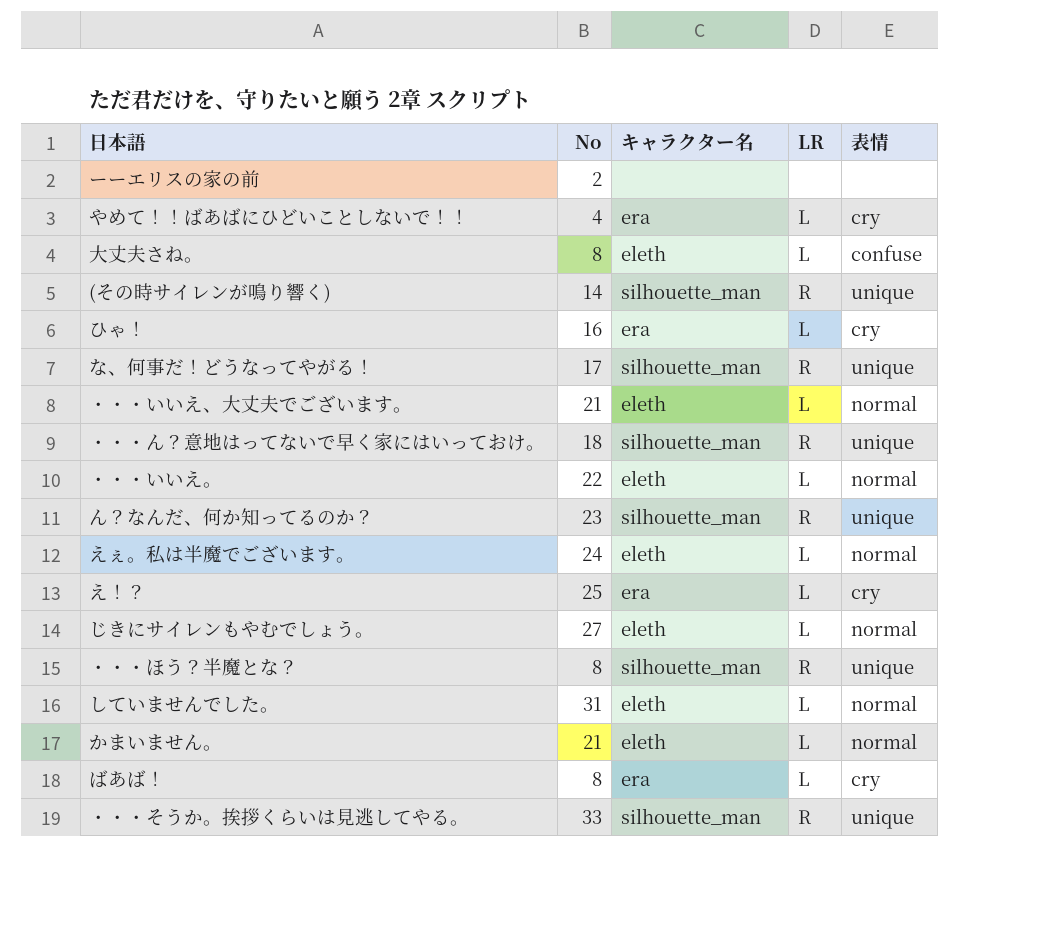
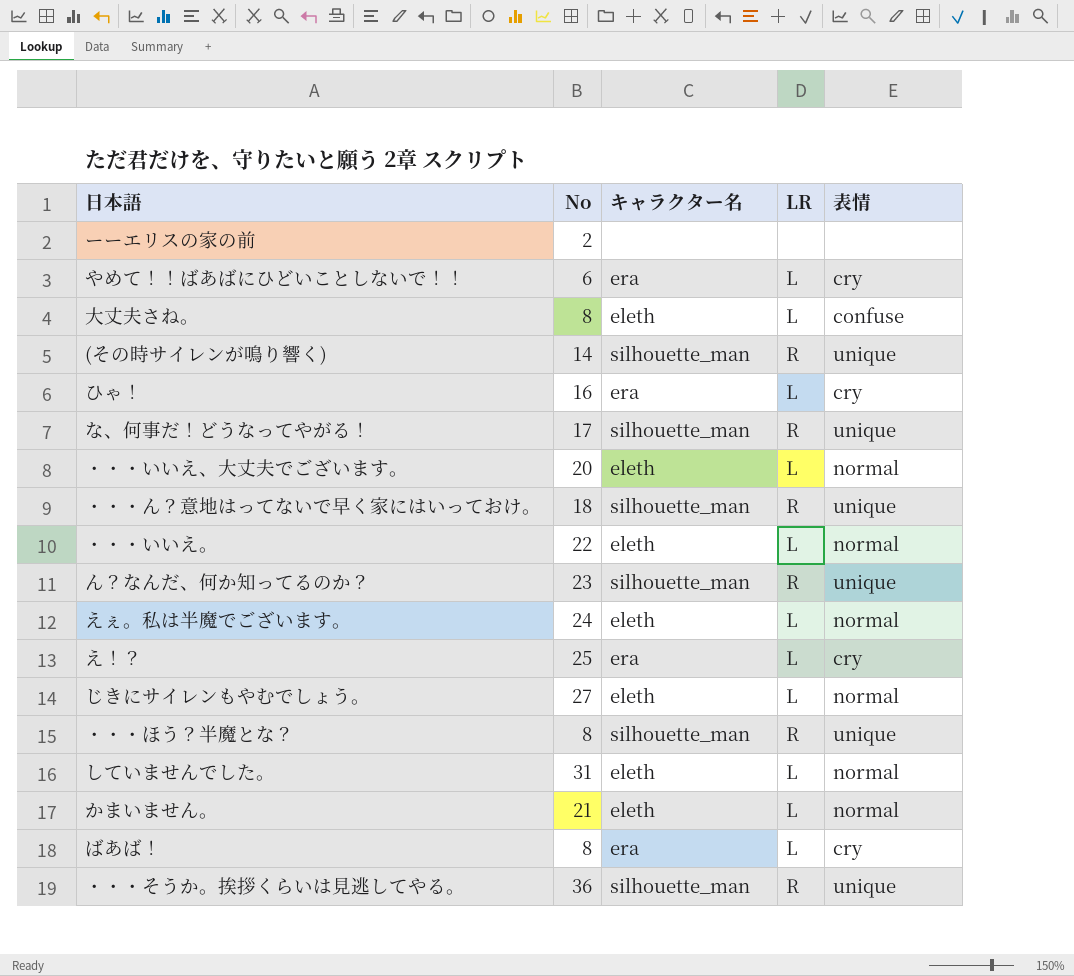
やめて！！ばあばにひどいことしないで！！ | No: 4 -> 6
・・・いいえ、大丈夫でございます。 | No: 21 -> 20
・・・そうか。挨拶くらいは見逃してやる。 | No: 33 -> 36

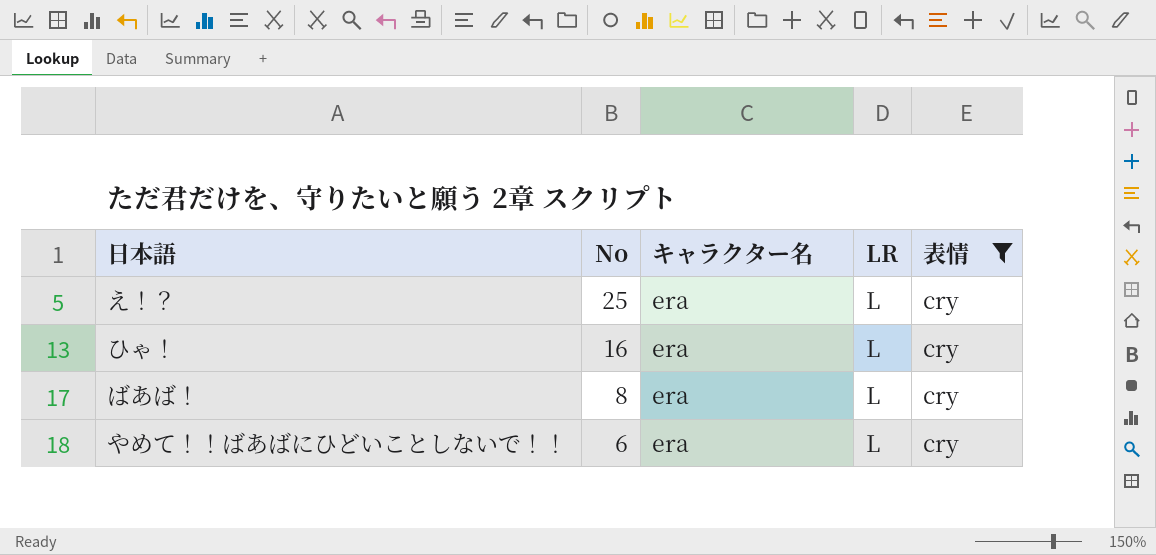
filter: none -> 表情 = cry
row order: none -> No descending

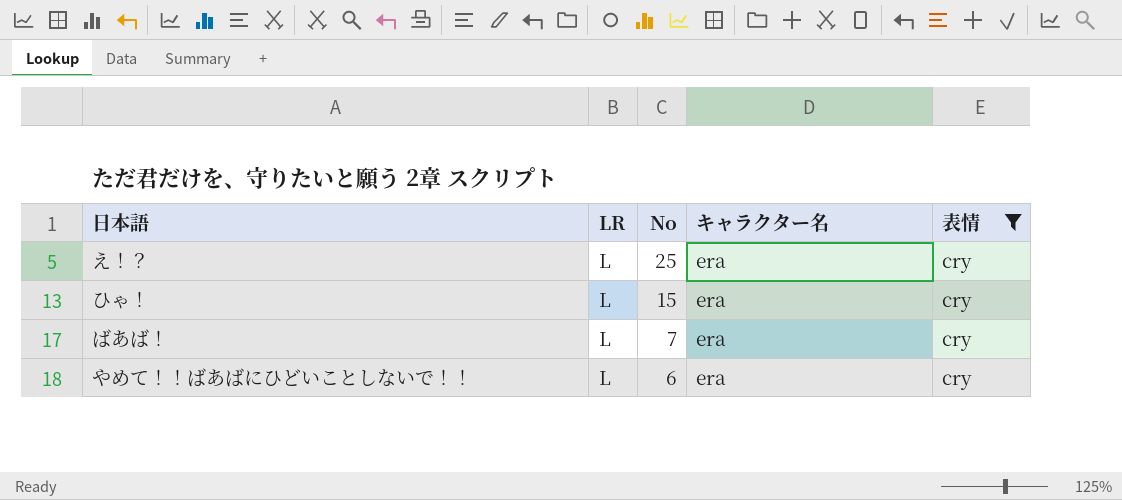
column LR | position: 4 -> 2
ひゃ！ | No: 16 -> 15
ばあば！ | No: 8 -> 7

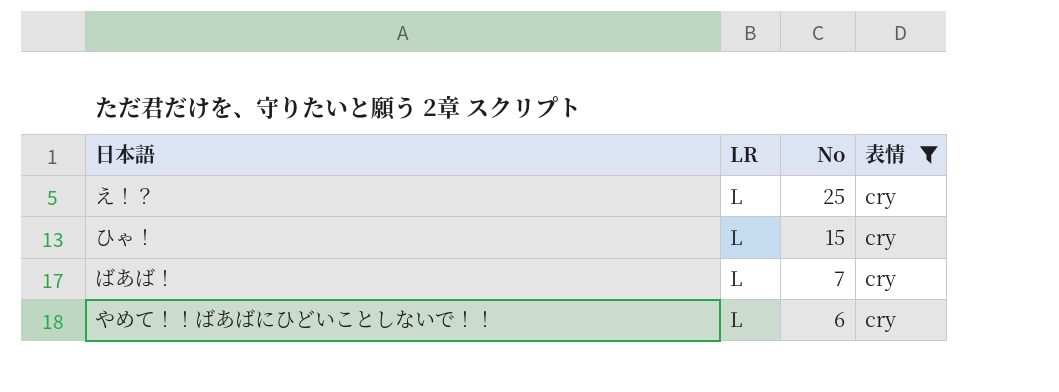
column キャラクター名 | position: 4 -> none

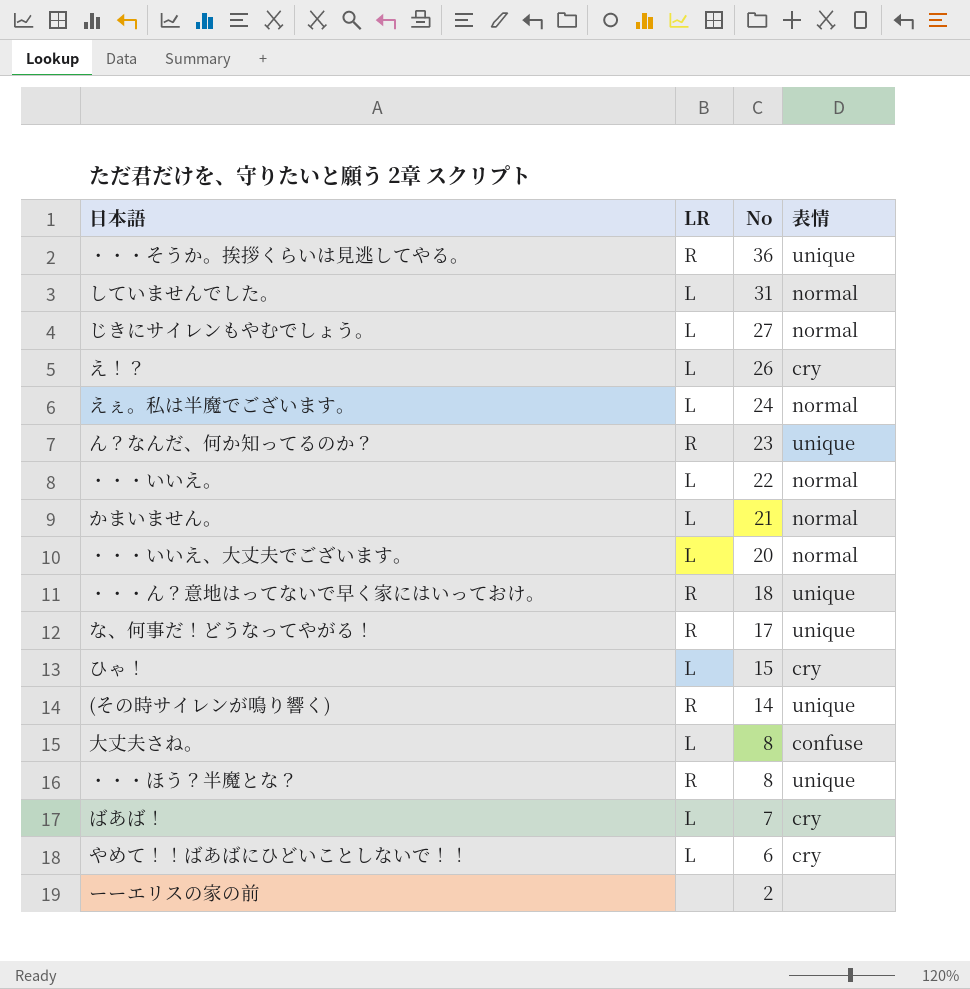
filter: 表情 = cry -> none
え！？ | No: 25 -> 26

